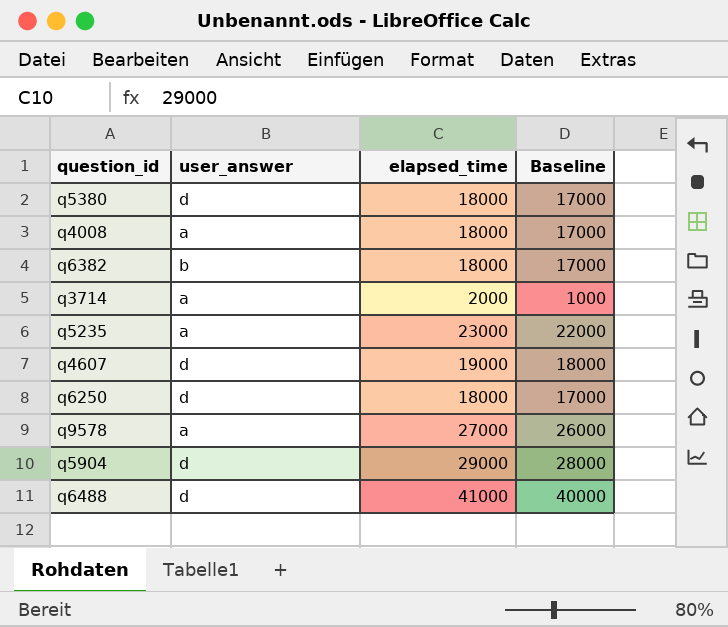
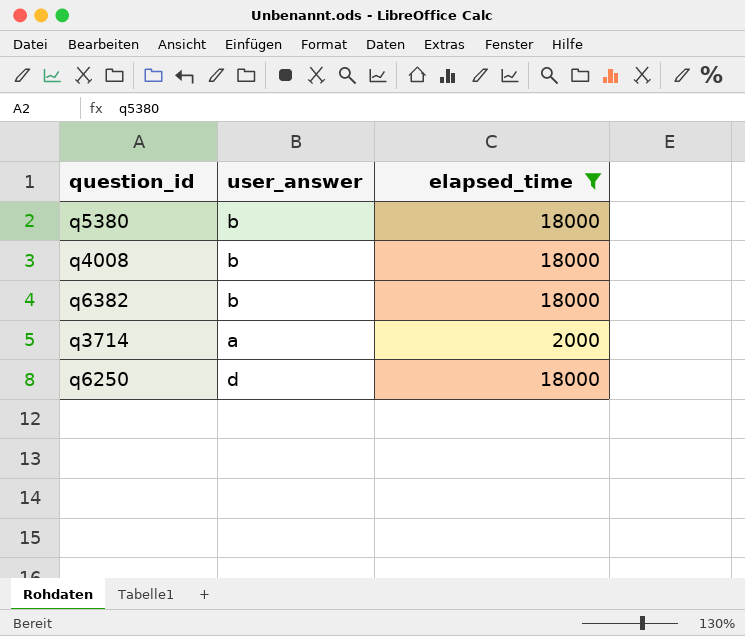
filter: none -> elapsed_time <= 18000
column Baseline | formula: [elapsed_time] - 1000 -> none
q5380 | user_answer: d -> b
q4008 | user_answer: a -> b

